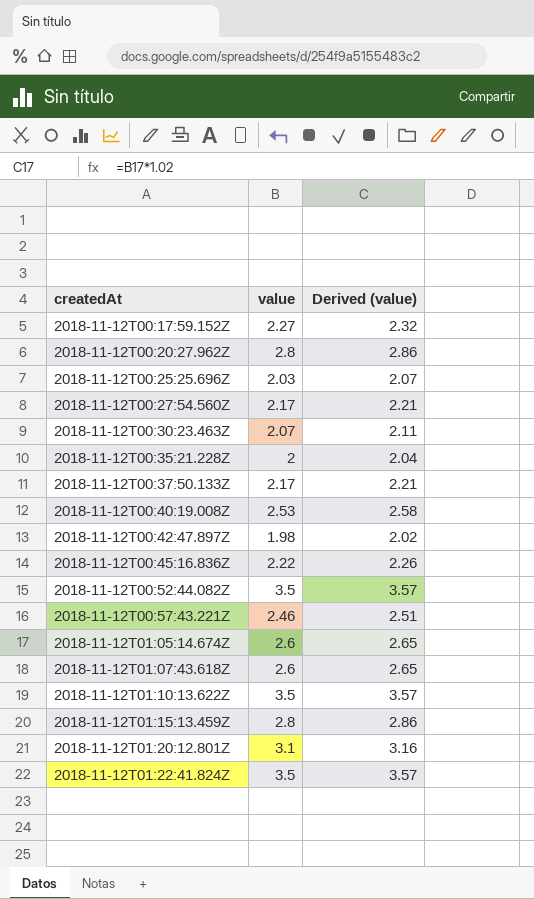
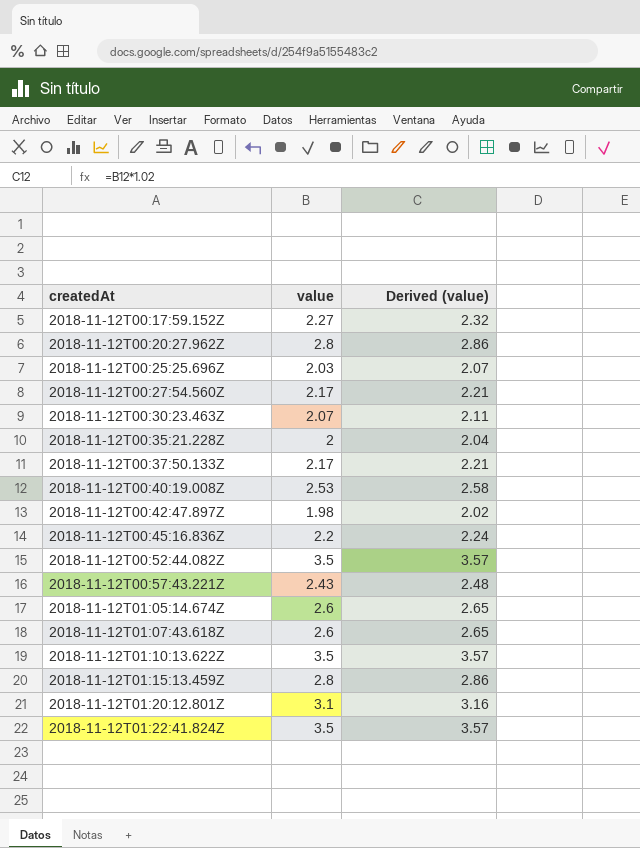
2018-11-12T00:45:16.836Z | value: 2.22 -> 2.2
2018-11-12T00:45:16.836Z | Derived (value): 2.26 -> 2.24
2018-11-12T00:57:43.221Z | value: 2.46 -> 2.43
2018-11-12T00:57:43.221Z | Derived (value): 2.51 -> 2.48

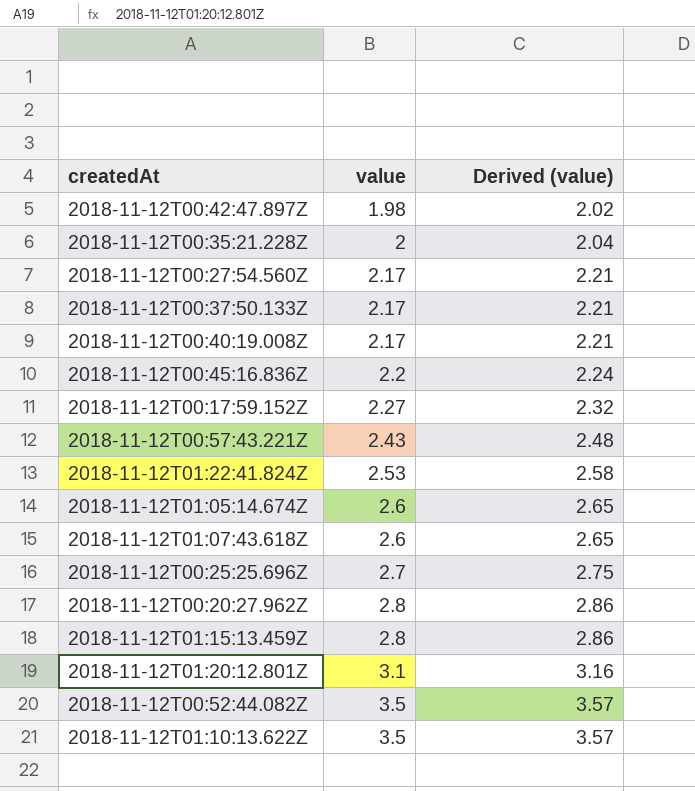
row order: createdAt ascending -> value ascending
row 2018-11-12T00:30:23.463Z: 2.07 | 2.11 -> none
2018-11-12T00:40:19.008Z | value: 2.53 -> 2.17
2018-11-12T00:40:19.008Z | Derived (value): 2.58 -> 2.21
2018-11-12T01:22:41.824Z | value: 3.5 -> 2.53
2018-11-12T01:22:41.824Z | Derived (value): 3.57 -> 2.58
2018-11-12T00:25:25.696Z | value: 2.03 -> 2.7
2018-11-12T00:25:25.696Z | Derived (value): 2.07 -> 2.75

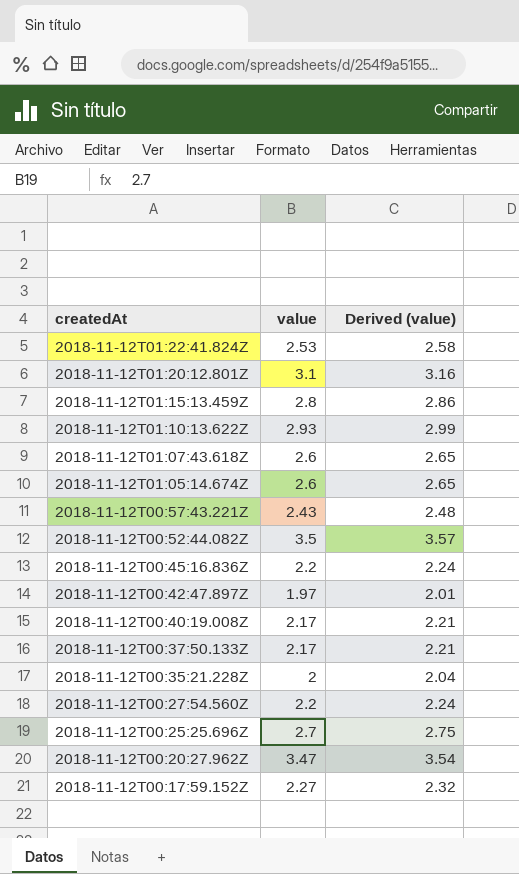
row order: value ascending -> createdAt descending
2018-11-12T01:10:13.622Z | value: 3.5 -> 2.93
2018-11-12T01:10:13.622Z | Derived (value): 3.57 -> 2.99
2018-11-12T00:42:47.897Z | value: 1.98 -> 1.97
2018-11-12T00:42:47.897Z | Derived (value): 2.02 -> 2.01
2018-11-12T00:27:54.560Z | value: 2.17 -> 2.2
2018-11-12T00:27:54.560Z | Derived (value): 2.21 -> 2.24
2018-11-12T00:20:27.962Z | value: 2.8 -> 3.47
2018-11-12T00:20:27.962Z | Derived (value): 2.86 -> 3.54

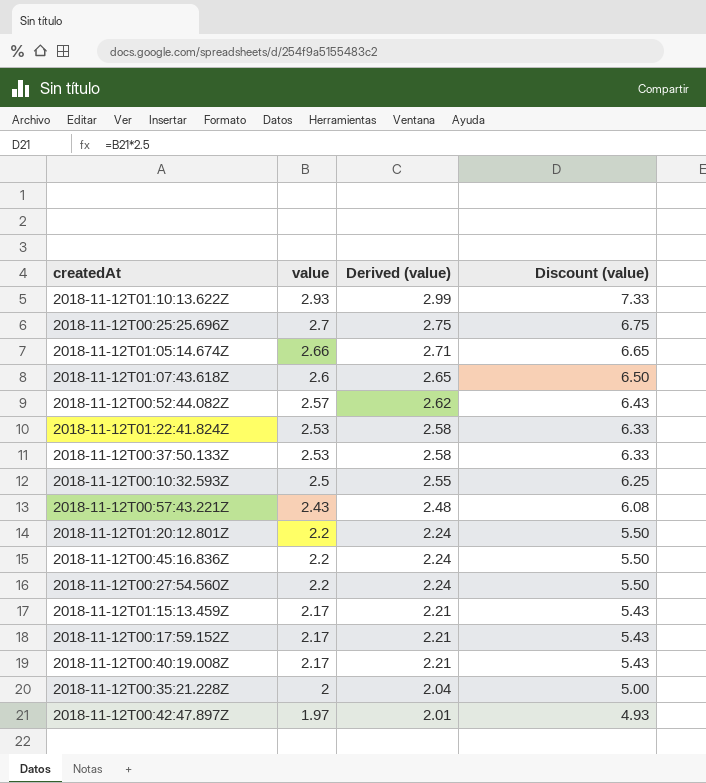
row order: createdAt descending -> value descending
column Discount (value) | formula: none -> [value] * 2.5
row 2018-11-12T00:20:27.962Z: 3.47 | 3.54 -> none
2018-11-12T01:05:14.674Z | value: 2.6 -> 2.66
2018-11-12T01:05:14.674Z | Derived (value): 2.65 -> 2.71
2018-11-12T00:52:44.082Z | value: 3.5 -> 2.57
2018-11-12T00:52:44.082Z | Derived (value): 3.57 -> 2.62
2018-11-12T00:37:50.133Z | value: 2.17 -> 2.53
2018-11-12T00:37:50.133Z | Derived (value): 2.21 -> 2.58
row 2018-11-12T00:10:32.593Z: none -> 2.5 | 2.55 | 6.25
2018-11-12T01:20:12.801Z | value: 3.1 -> 2.2
2018-11-12T01:20:12.801Z | Derived (value): 3.16 -> 2.24
2018-11-12T01:15:13.459Z | value: 2.8 -> 2.17
2018-11-12T01:15:13.459Z | Derived (value): 2.86 -> 2.21
2018-11-12T00:17:59.152Z | value: 2.27 -> 2.17
2018-11-12T00:17:59.152Z | Derived (value): 2.32 -> 2.21

